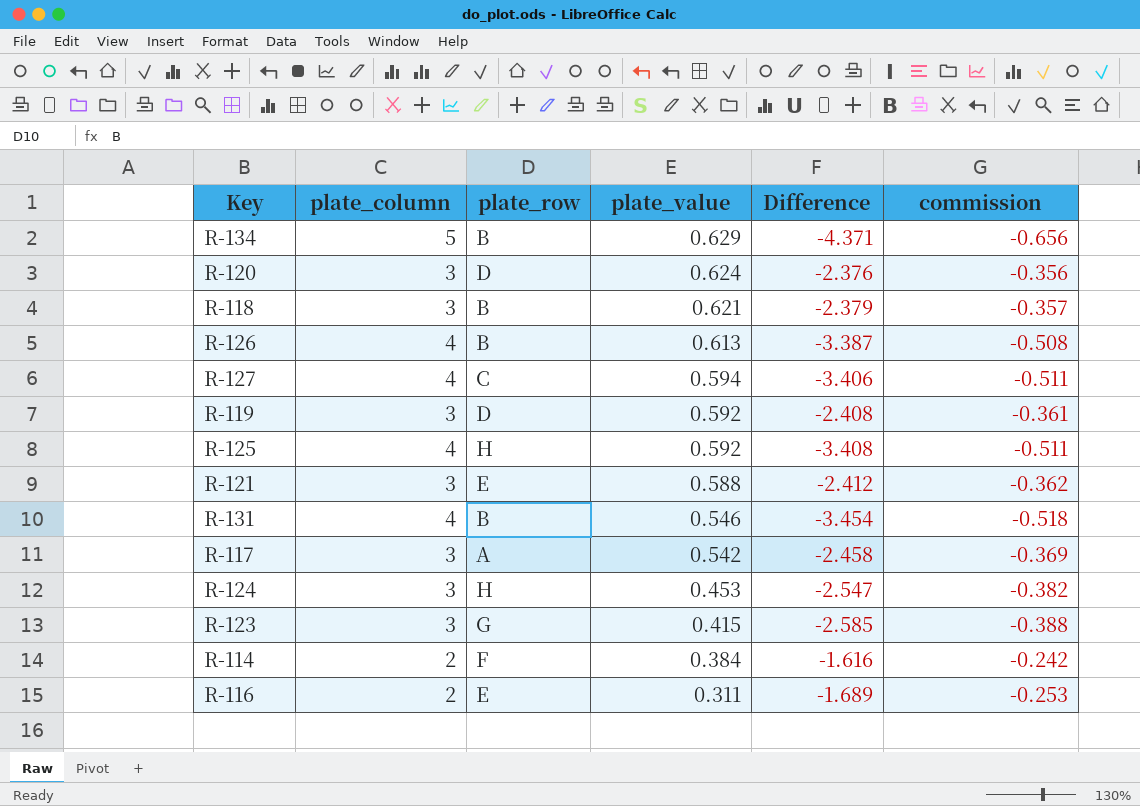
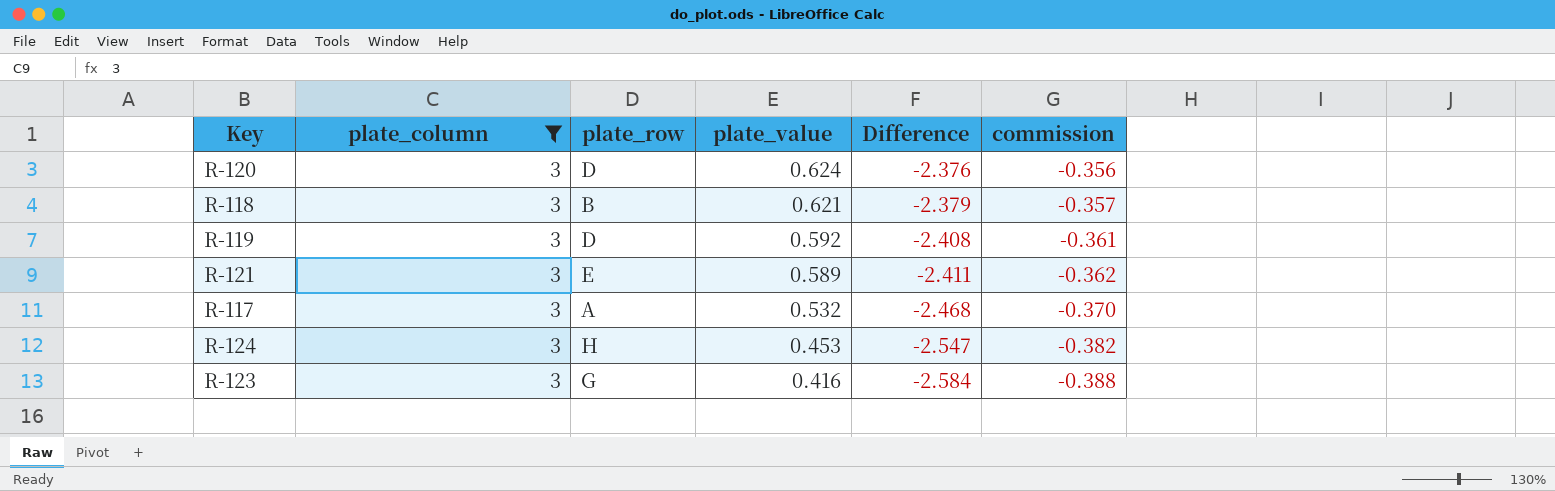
filter: none -> plate_column = 3
R-121 | plate_value: 0.588 -> 0.589
R-121 | Difference: -2.412 -> -2.411
R-117 | plate_value: 0.542 -> 0.532
R-117 | Difference: -2.458 -> -2.468
R-117 | commission: -0.369 -> -0.370
R-123 | plate_value: 0.415 -> 0.416
R-123 | Difference: -2.585 -> -2.584

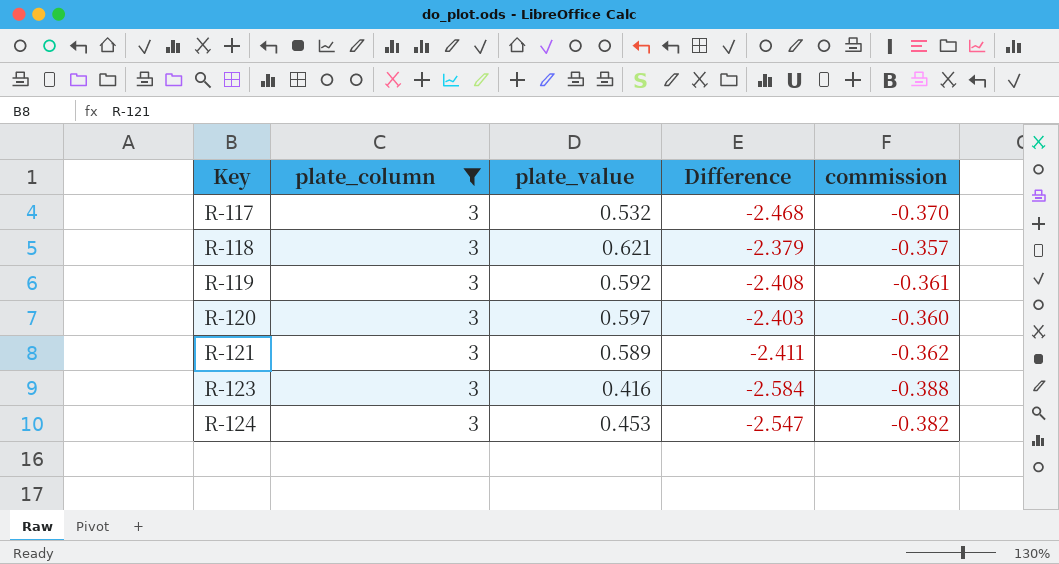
row order: plate_value descending -> Key ascending
column plate_row | position: 3 -> none
R-120 | plate_value: 0.624 -> 0.597
R-120 | Difference: -2.376 -> -2.403
R-120 | commission: -0.356 -> -0.360

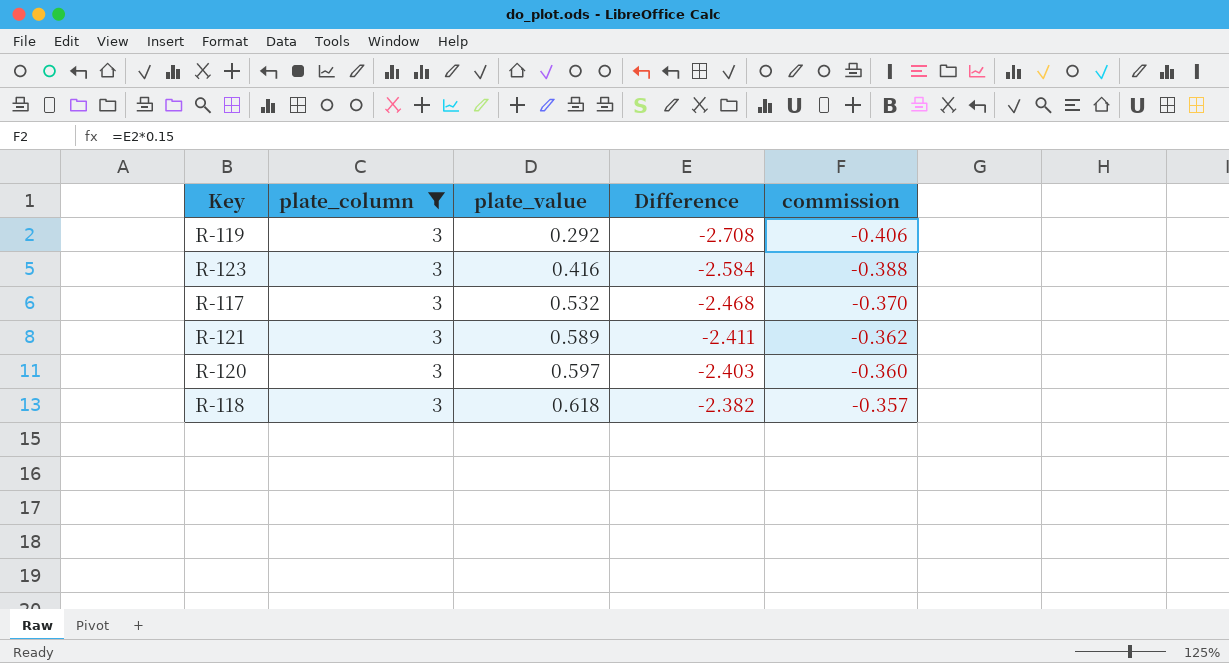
row order: Key ascending -> plate_value ascending
row R-124: 3 | 0.453 | -2.547 | -0.382 -> none
R-119 | plate_value: 0.592 -> 0.292
R-119 | Difference: -2.408 -> -2.708
R-119 | commission: -0.361 -> -0.406
R-118 | plate_value: 0.621 -> 0.618
R-118 | Difference: -2.379 -> -2.382

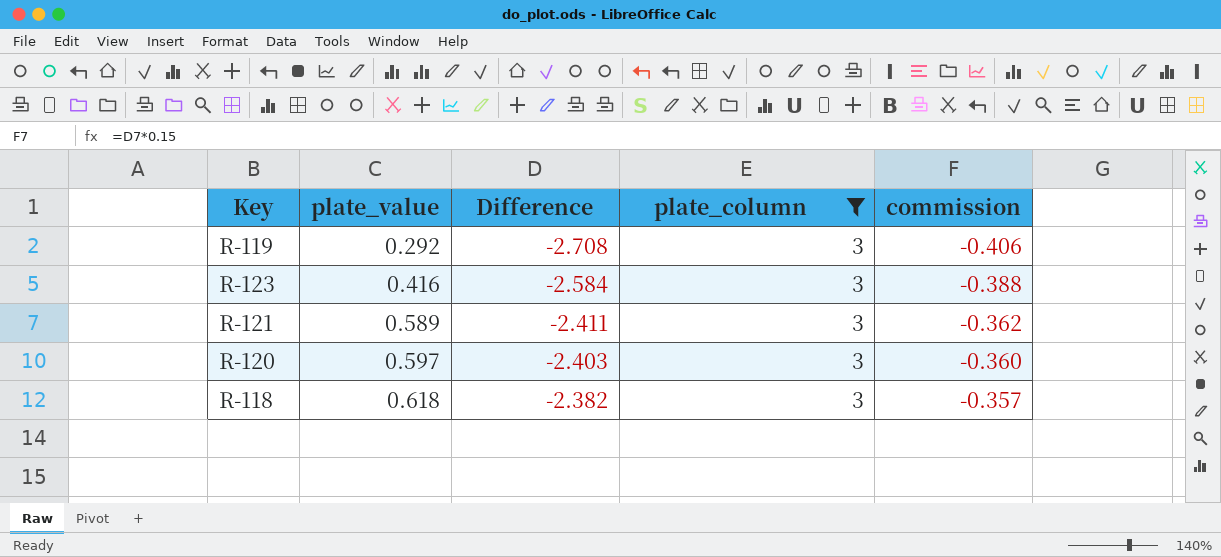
column plate_column | position: 2 -> 4
row R-117: 3 | 0.532 | -2.468 | -0.370 -> none

